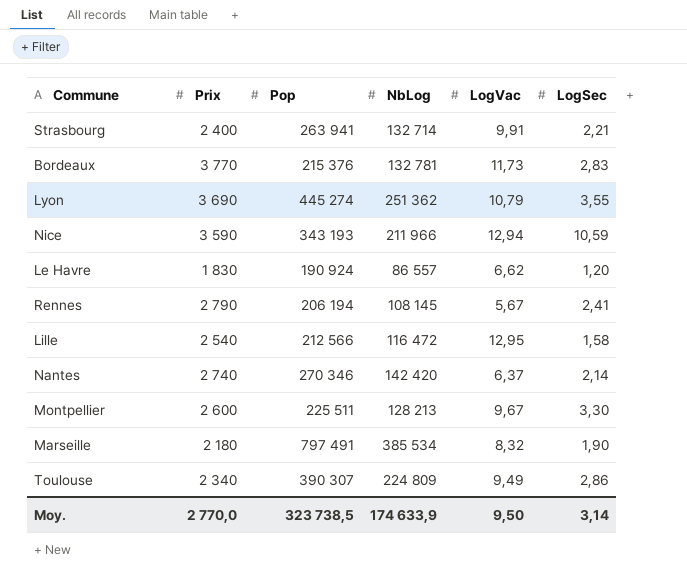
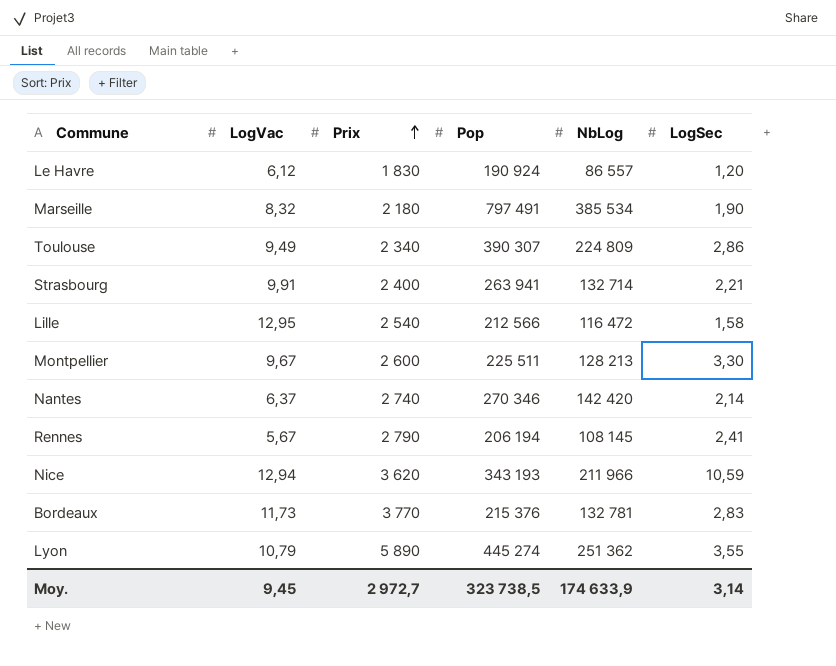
row order: none -> Prix ascending
column LogVac | position: 5 -> 2
Le Havre | LogVac: 6,62 -> 6,12
Nice | Prix: 3 590 -> 3 620
Lyon | Prix: 3 690 -> 5 890
Moy. | LogVac: 9,50 -> 9,45
Moy. | Prix: 2 770,0 -> 2 972,7

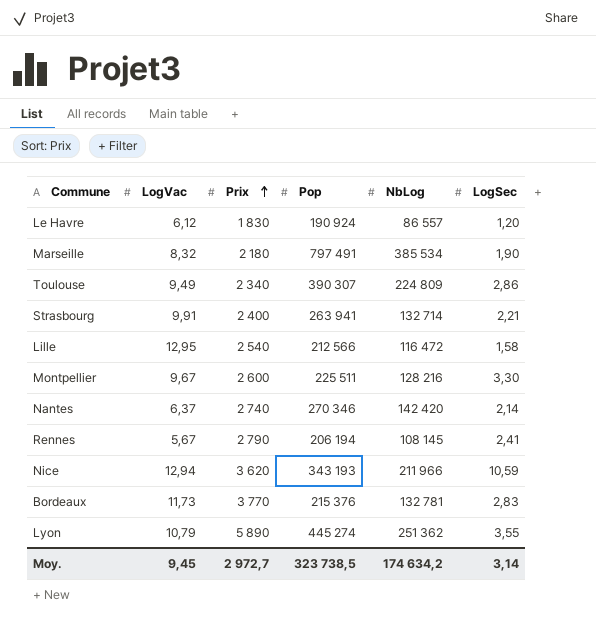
Montpellier | NbLog: 128 213 -> 128 216
Moy. | NbLog: 174 633,9 -> 174 634,2

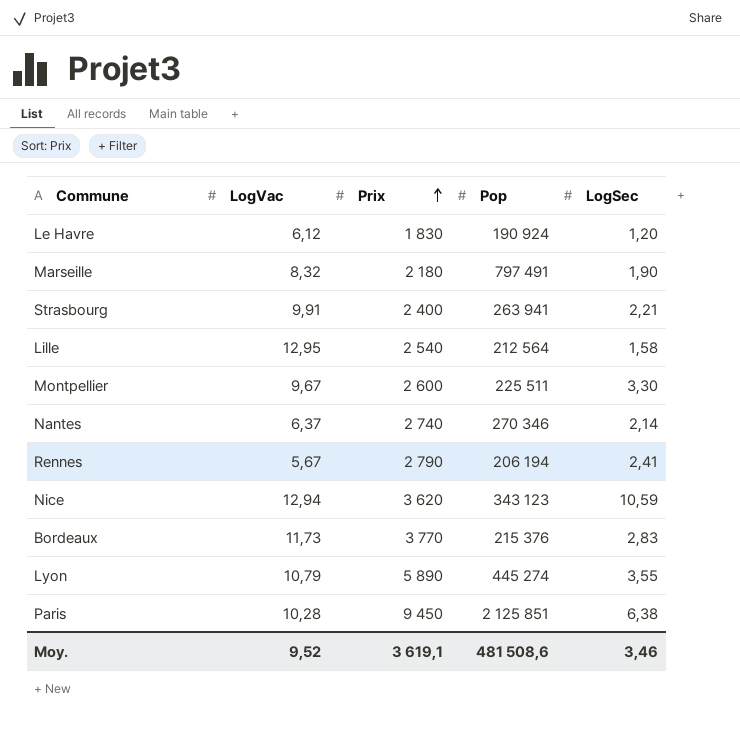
column NbLog | position: 5 -> none
row Toulouse: 9,49 | 2 340 | 390 307 | 224 809 | 2,86 -> none
Lille | Pop: 212 566 -> 212 564
Nice | Pop: 343 193 -> 343 123
row Paris: none -> 10,28 | 9 450 | 2 125 851 | 6,38
Moy. | LogVac: 9,45 -> 9,52
Moy. | Prix: 2 972,7 -> 3 619,1
Moy. | Pop: 323 738,5 -> 481 508,6
Moy. | LogSec: 3,14 -> 3,46

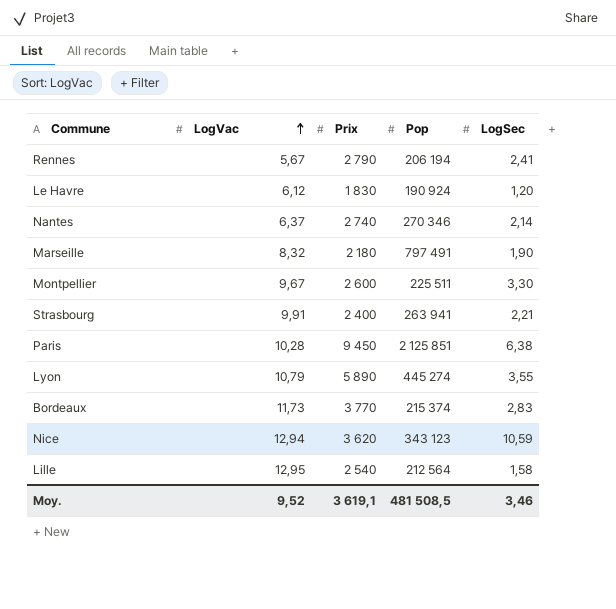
row order: Prix ascending -> LogVac ascending
Bordeaux | Pop: 215 376 -> 215 374
Moy. | Pop: 481 508,6 -> 481 508,5

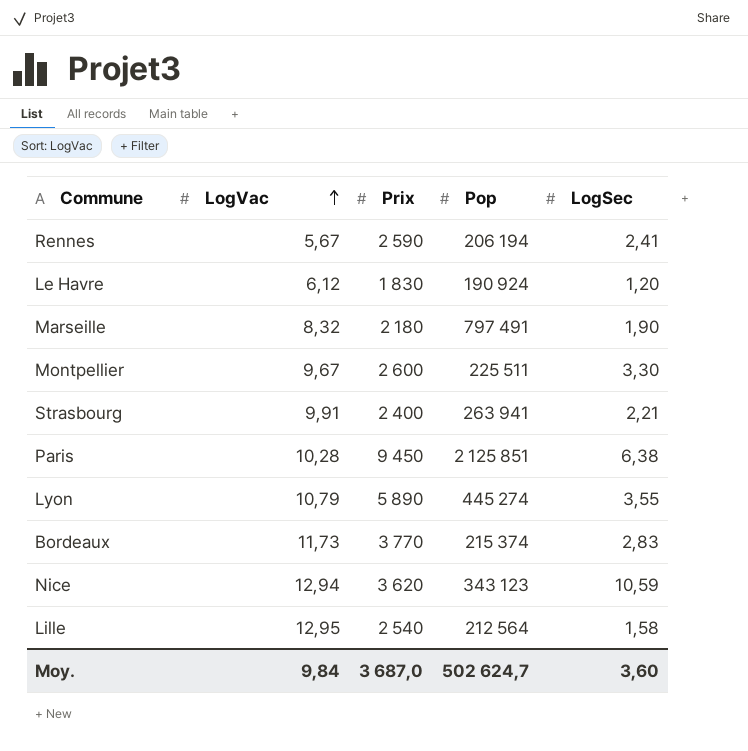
row Nantes: 6,37 | 2 740 | 270 346 | 2,14 -> none
Rennes | Prix: 2 790 -> 2 590
Moy. | LogVac: 9,52 -> 9,84
Moy. | Prix: 3 619,1 -> 3 687,0
Moy. | Pop: 481 508,5 -> 502 624,7
Moy. | LogSec: 3,46 -> 3,60

